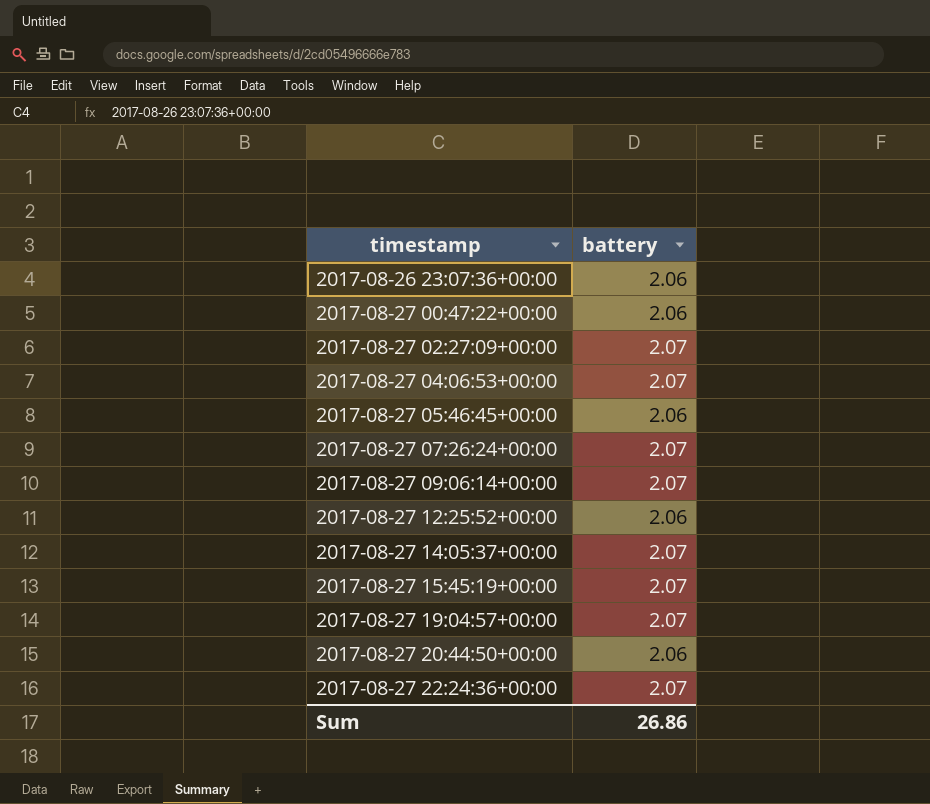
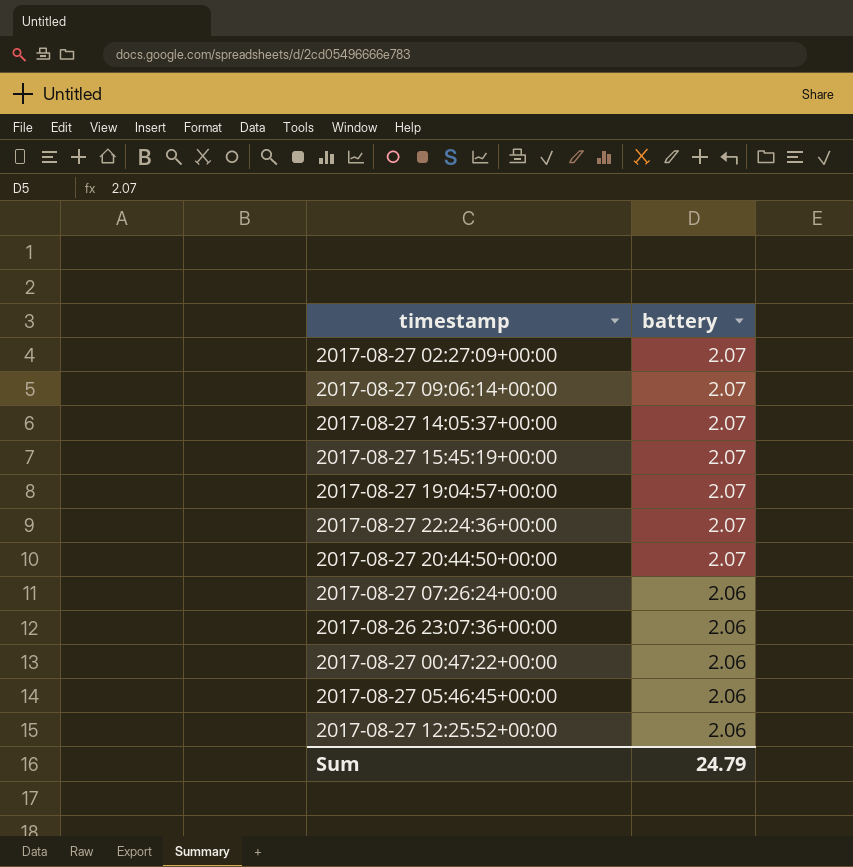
row order: timestamp ascending -> battery descending
row 2017-08-27 04:06:53+00:00: 2.07 -> none
2017-08-27 20:44:50+00:00 | battery: 2.06 -> 2.07
2017-08-27 07:26:24+00:00 | battery: 2.07 -> 2.06
Sum | battery: 26.86 -> 24.79

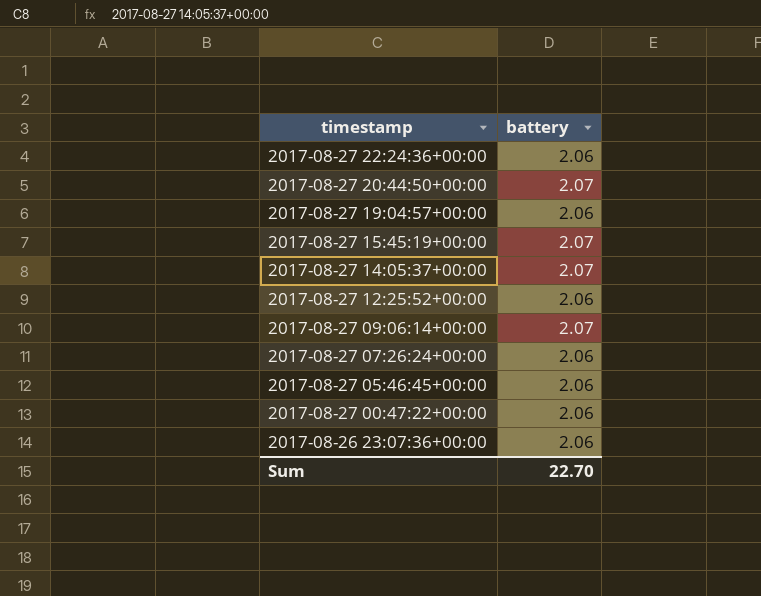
row order: battery descending -> timestamp descending
row 2017-08-27 02:27:09+00:00: 2.07 -> none
2017-08-27 22:24:36+00:00 | battery: 2.07 -> 2.06
2017-08-27 19:04:57+00:00 | battery: 2.07 -> 2.06
Sum | battery: 24.79 -> 22.70

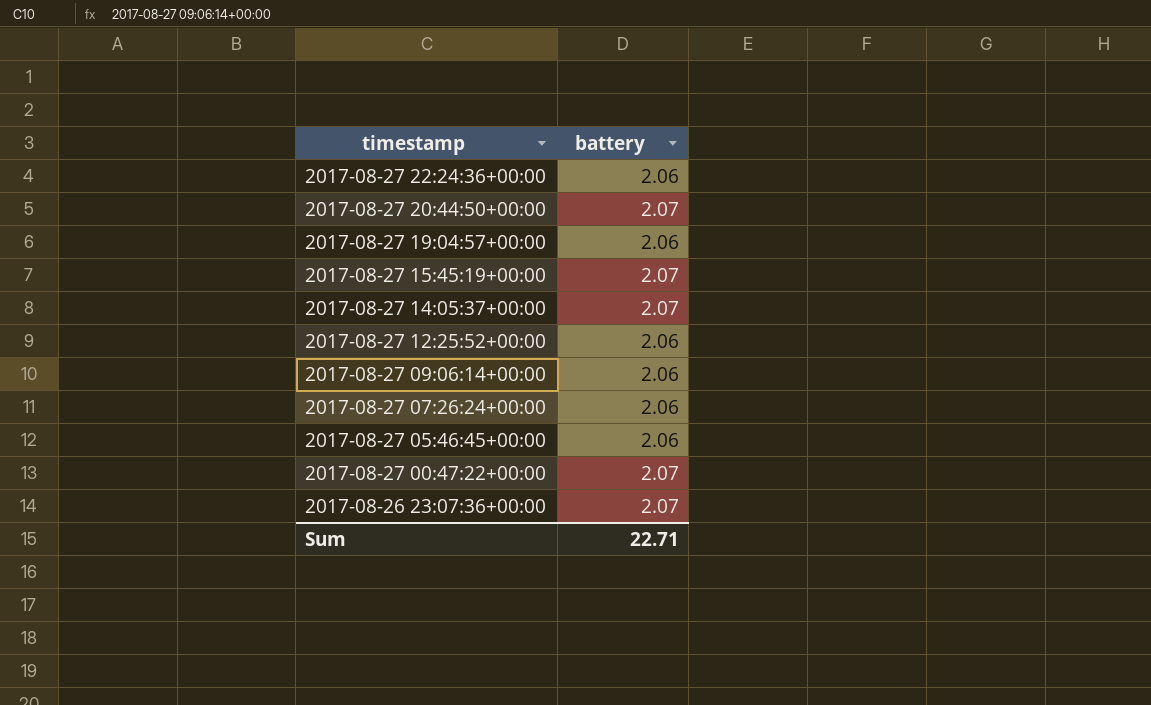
2017-08-27 09:06:14+00:00 | battery: 2.07 -> 2.06
2017-08-27 00:47:22+00:00 | battery: 2.06 -> 2.07
2017-08-26 23:07:36+00:00 | battery: 2.06 -> 2.07
Sum | battery: 22.70 -> 22.71

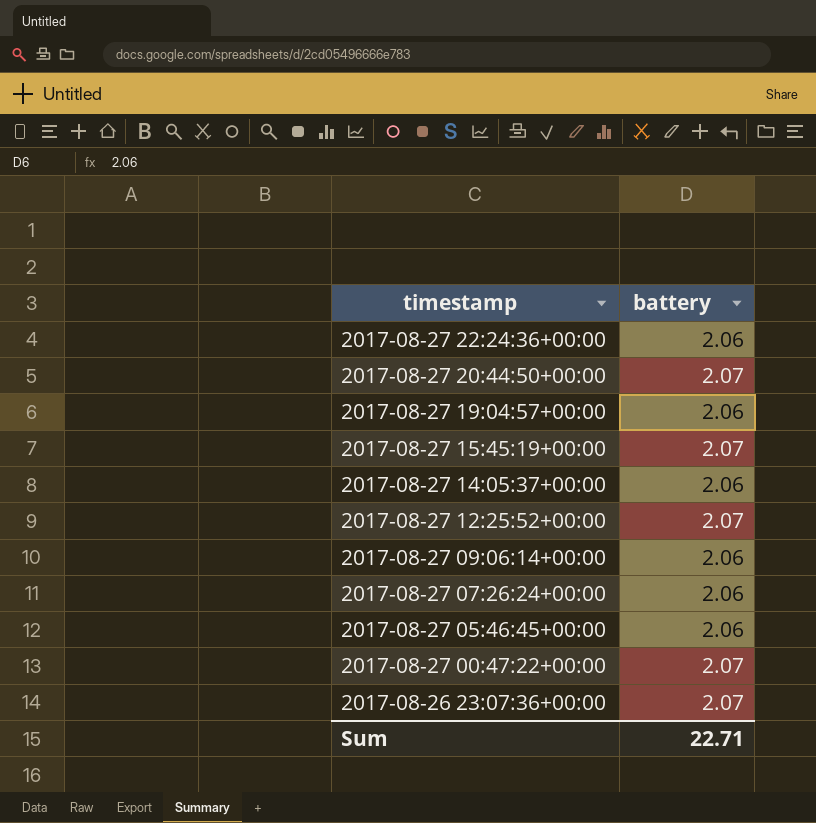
2017-08-27 14:05:37+00:00 | battery: 2.07 -> 2.06
2017-08-27 12:25:52+00:00 | battery: 2.06 -> 2.07

